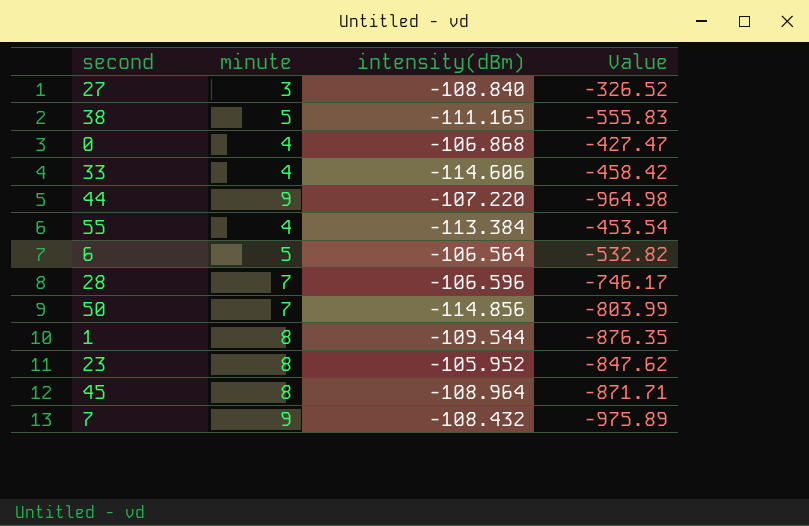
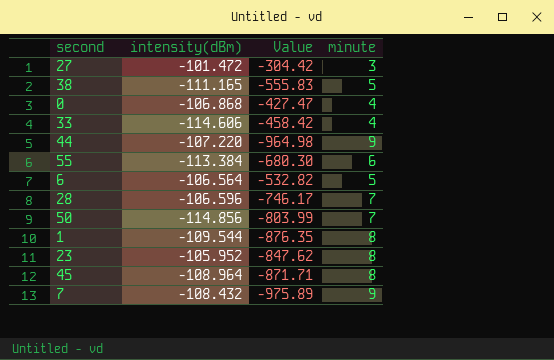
column minute | position: 2 -> 4
27 | intensity(dBm): -108.840 -> -101.472
27 | Value: -326.52 -> -304.42
55 | Value: -453.54 -> -680.30
55 | minute: 4 -> 6

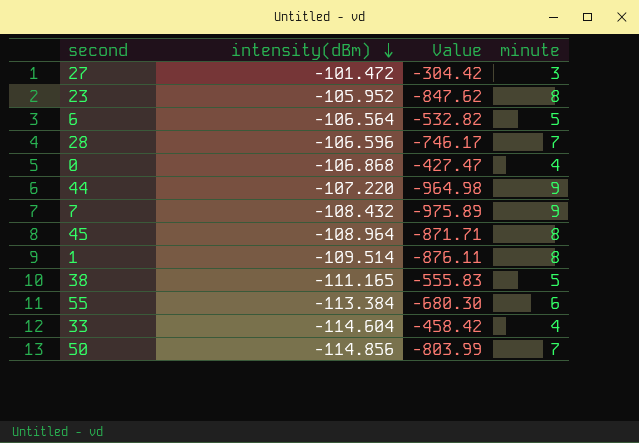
row order: none -> intensity(dBm) descending
1 | intensity(dBm): -109.544 -> -109.514
1 | Value: -876.35 -> -876.11
33 | intensity(dBm): -114.606 -> -114.604

